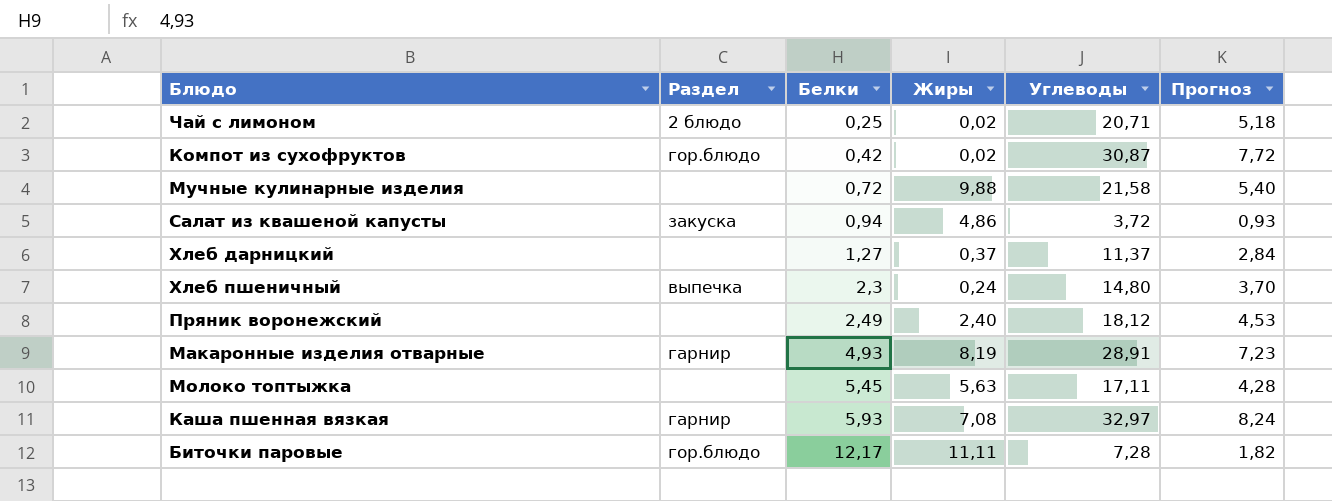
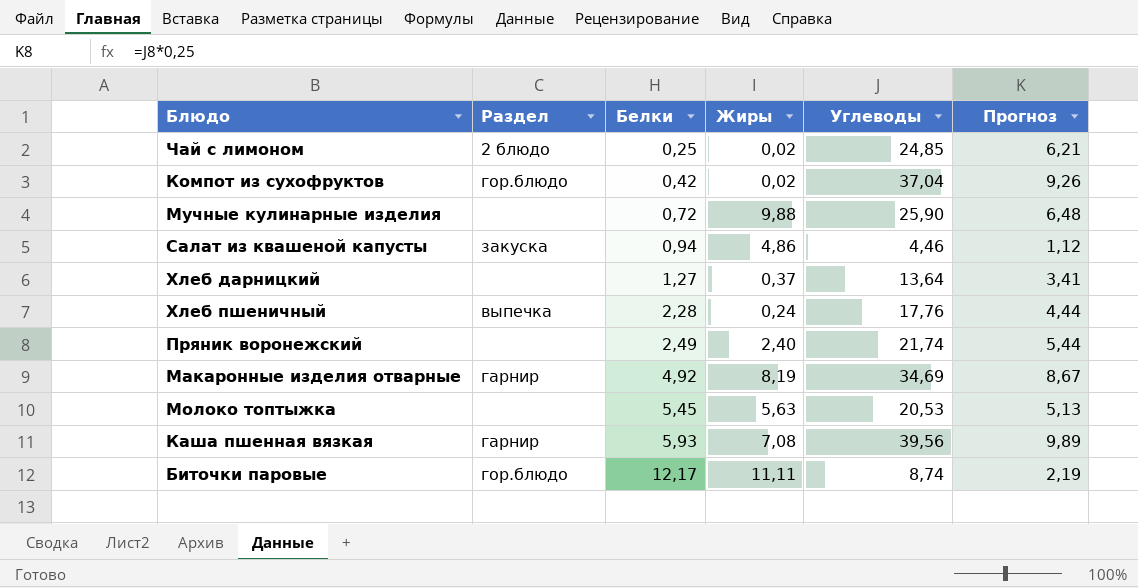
Чай с лимоном | Углеводы: 20,71 -> 24,85
Чай с лимоном | Прогноз: 5,18 -> 6,21
Компот из сухофруктов | Углеводы: 30,87 -> 37,04
Компот из сухофруктов | Прогноз: 7,72 -> 9,26
Мучные кулинарные изделия | Углеводы: 21,58 -> 25,90
Мучные кулинарные изделия | Прогноз: 5,40 -> 6,48
Салат из квашеной капусты | Углеводы: 3,72 -> 4,46
Салат из квашеной капусты | Прогноз: 0,93 -> 1,12
Хлеб дарницкий | Углеводы: 11,37 -> 13,64
Хлеб дарницкий | Прогноз: 2,84 -> 3,41
Хлеб пшеничный | Белки: 2,3 -> 2,28
Хлеб пшеничный | Углеводы: 14,80 -> 17,76
Хлеб пшеничный | Прогноз: 3,70 -> 4,44
Пряник воронежский | Углеводы: 18,12 -> 21,74
Пряник воронежский | Прогноз: 4,53 -> 5,44
Макаронные изделия отварные | Белки: 4,93 -> 4,92
Макаронные изделия отварные | Углеводы: 28,91 -> 34,69
Макаронные изделия отварные | Прогноз: 7,23 -> 8,67
Молоко топтыжка | Углеводы: 17,11 -> 20,53
Молоко топтыжка | Прогноз: 4,28 -> 5,13
Каша пшенная вязкая | Углеводы: 32,97 -> 39,56
Каша пшенная вязкая | Прогноз: 8,24 -> 9,89
Биточки паровые | Углеводы: 7,28 -> 8,74
Биточки паровые | Прогноз: 1,82 -> 2,19

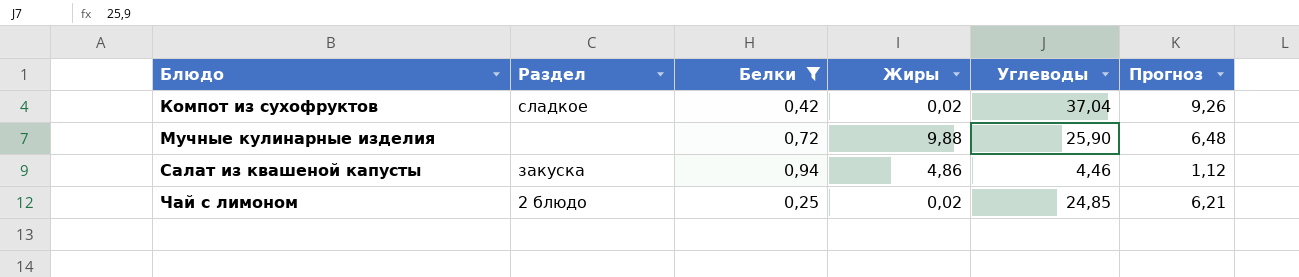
filter: none -> Белки <= 0,94
row order: Белки ascending -> Блюдо ascending
Компот из сухофруктов | Раздел: гор.блюдо -> сладкое

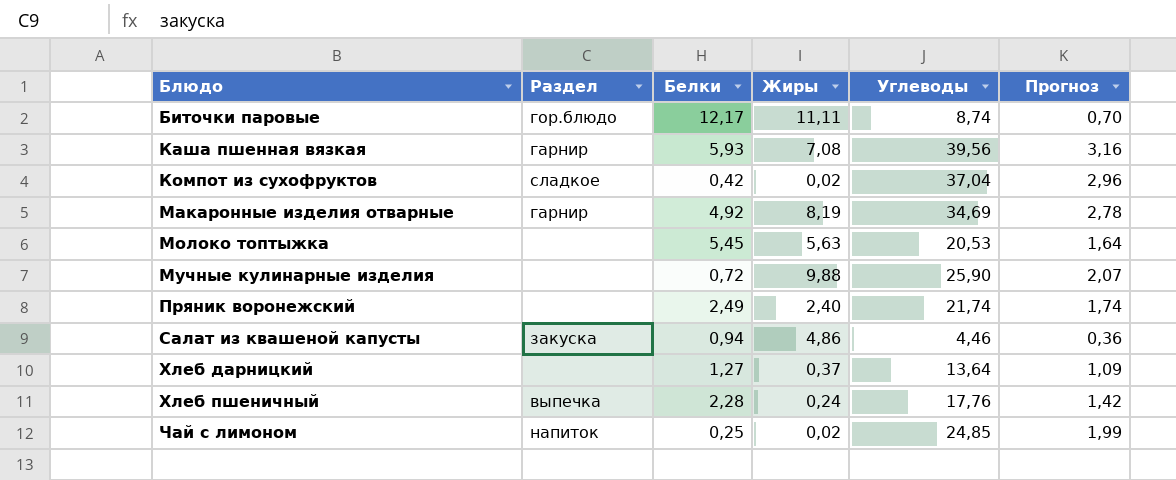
filter: Белки <= 0,94 -> none
column Прогноз | formula: [Углеводы] * 0,25 -> [Углеводы] * 0,08
Чай с лимоном | Раздел: 2 блюдо -> напиток

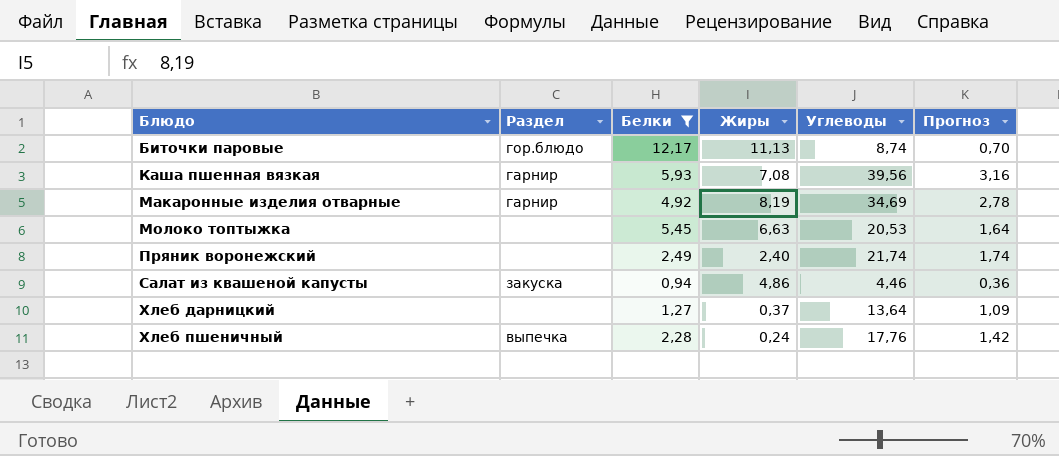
filter: none -> Белки >= 0,94
Биточки паровые | Жиры: 11,11 -> 11,13
Молоко топтыжка | Жиры: 5,63 -> 6,63

